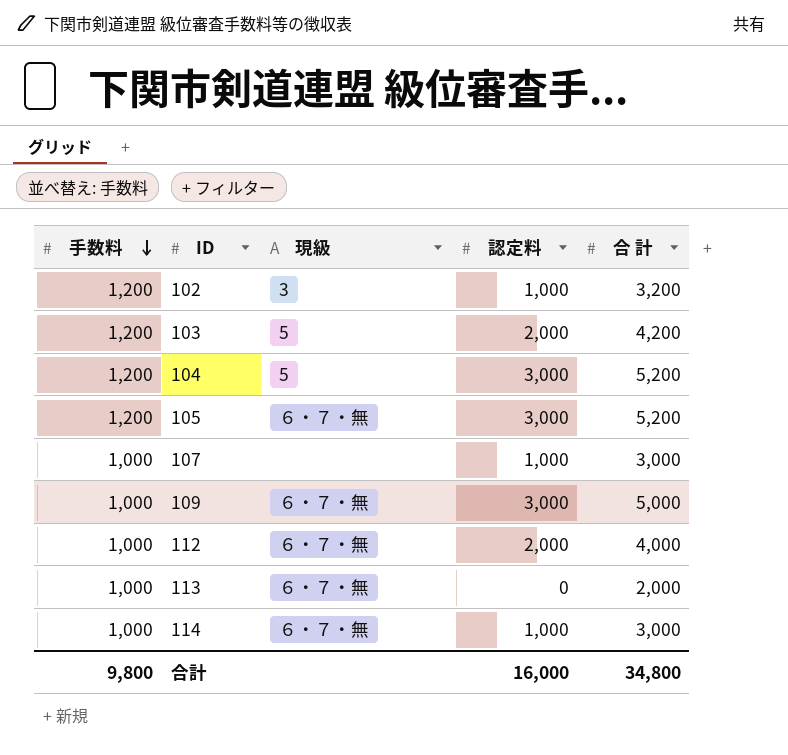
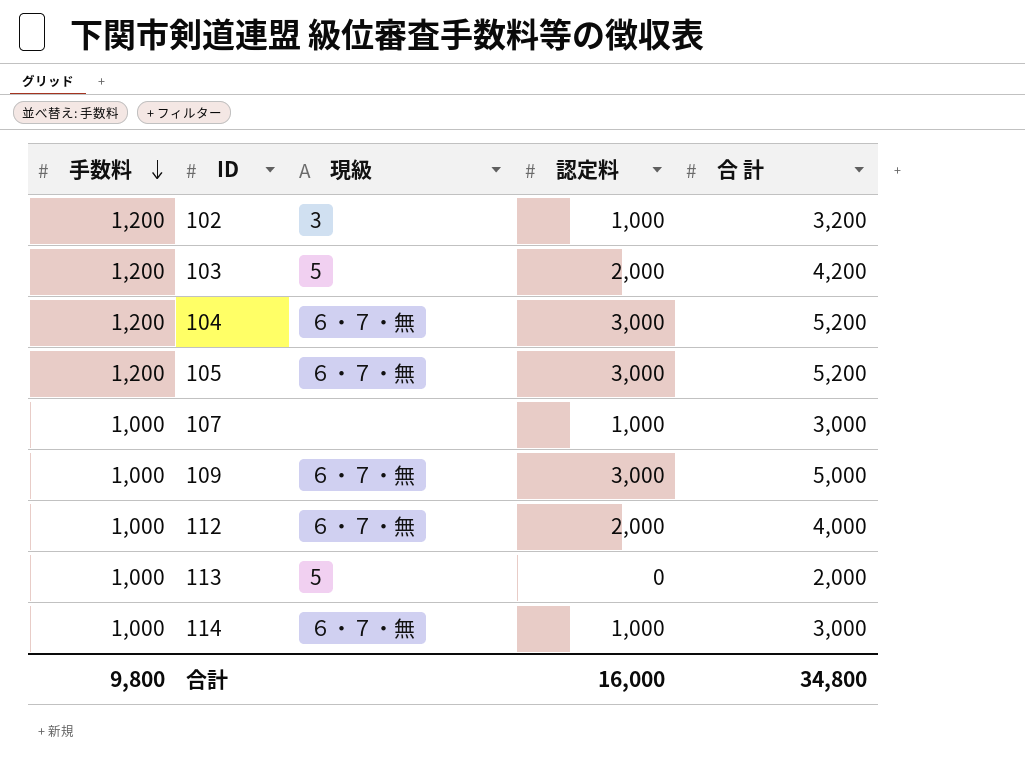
104 | 現級: 5 -> ６・７・無
113 | 現級: ６・７・無 -> 5

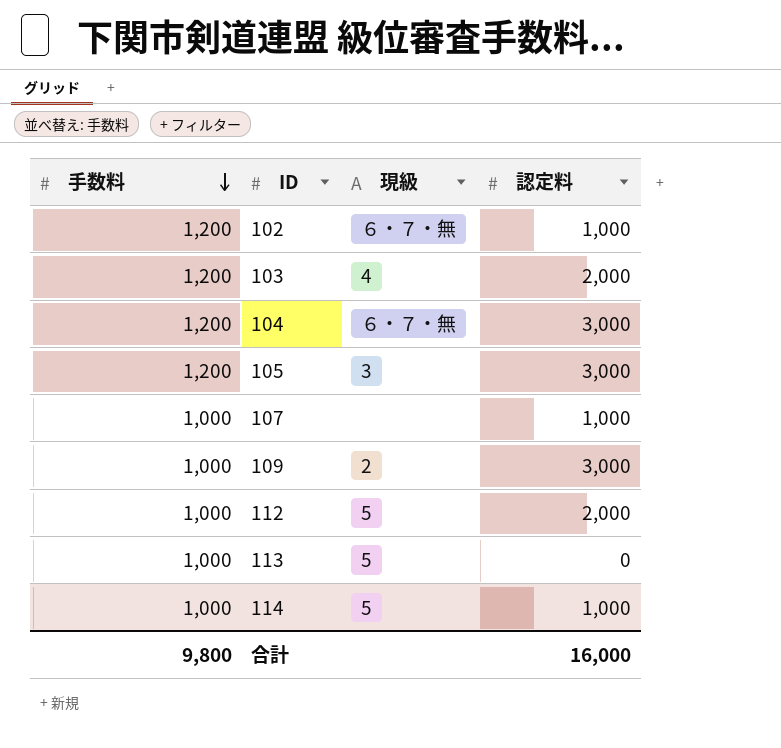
column 合 計 | position: 5 -> none
102 | 現級: 3 -> ６・７・無
103 | 現級: 5 -> 4
105 | 現級: ６・７・無 -> 3
109 | 現級: ６・７・無 -> 2
112 | 現級: ６・７・無 -> 5
114 | 現級: ６・７・無 -> 5

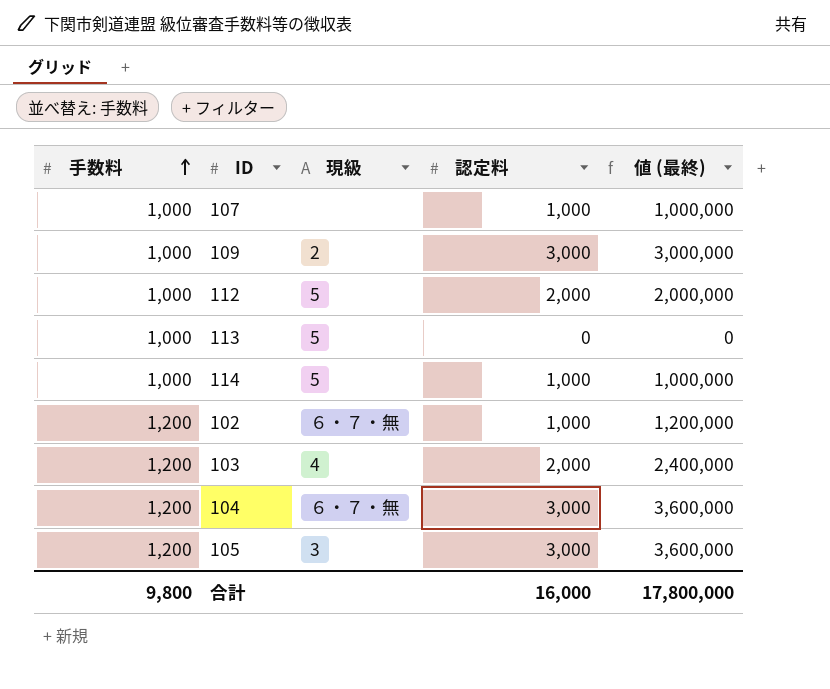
row order: 手数料 descending -> 手数料 ascending
column 値 (最終) | formula: none -> [手数料] * [認定料]

